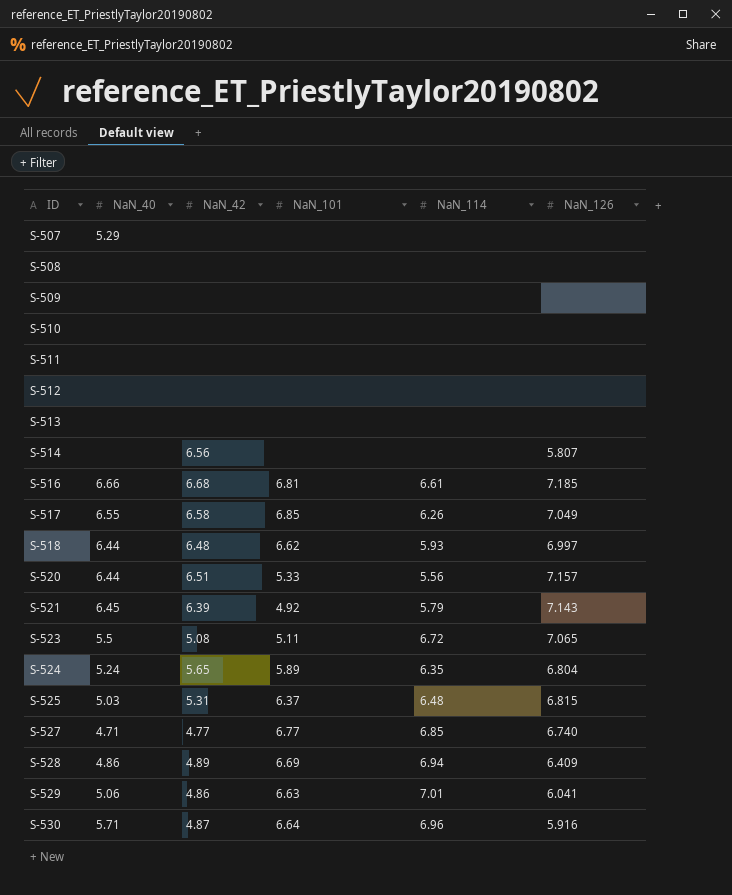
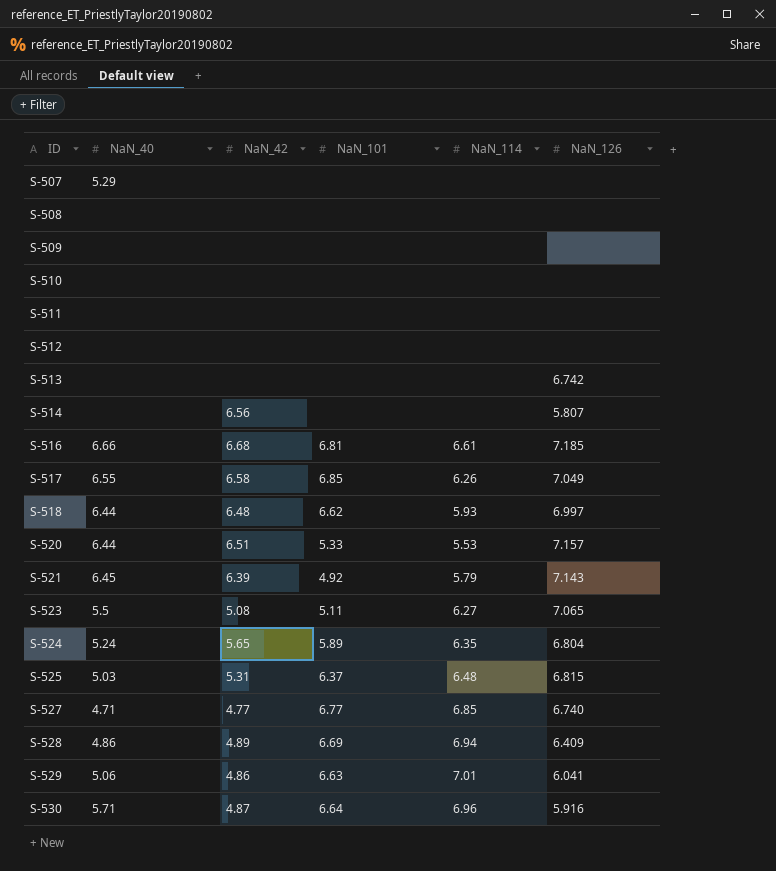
S-513 | NaN_126: none -> 6.742
S-520 | NaN_114: 5.56 -> 5.53
S-523 | NaN_114: 6.72 -> 6.27

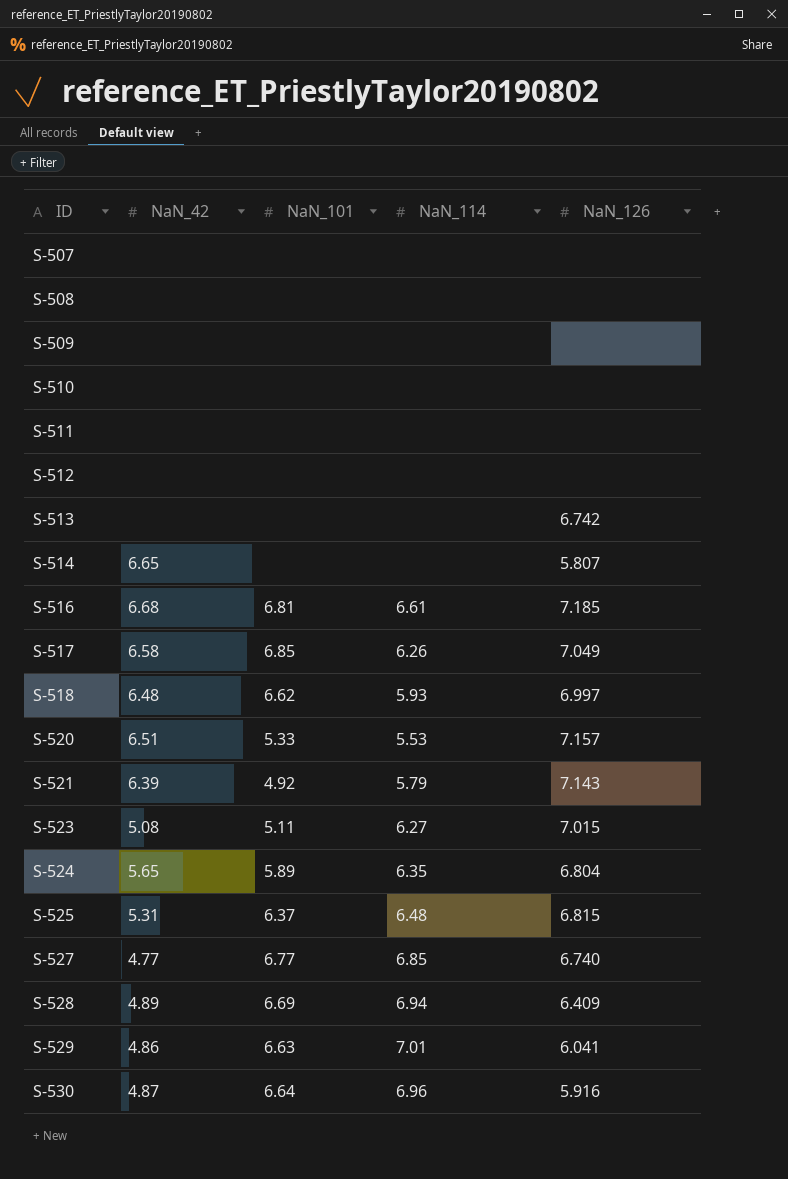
column NaN_40 | position: 2 -> none
S-514 | NaN_42: 6.56 -> 6.65
S-523 | NaN_126: 7.065 -> 7.015

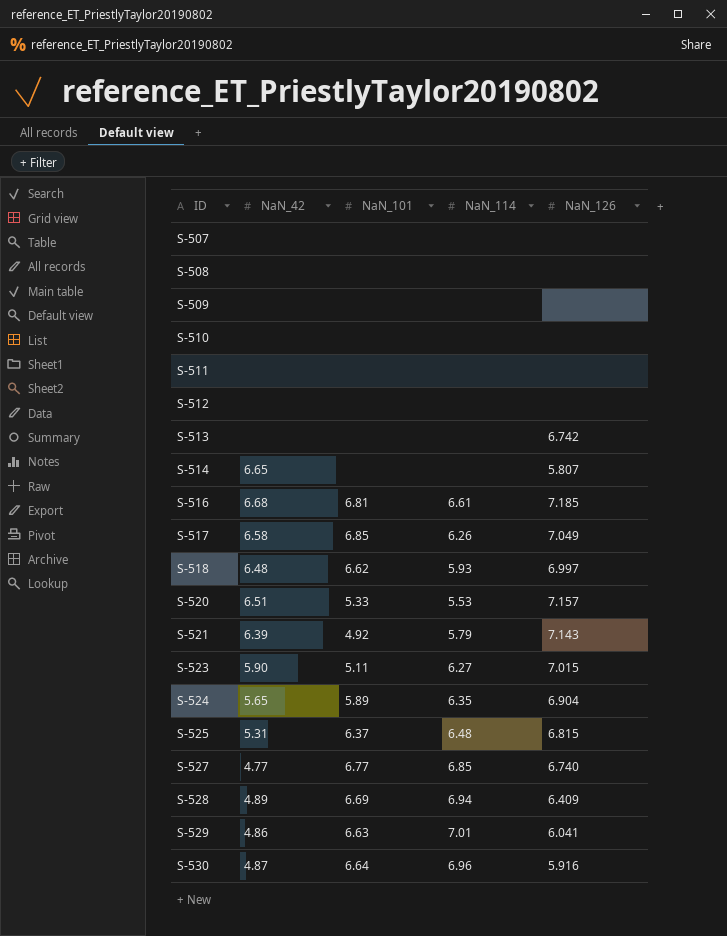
S-523 | NaN_42: 5.08 -> 5.90
S-524 | NaN_126: 6.804 -> 6.904

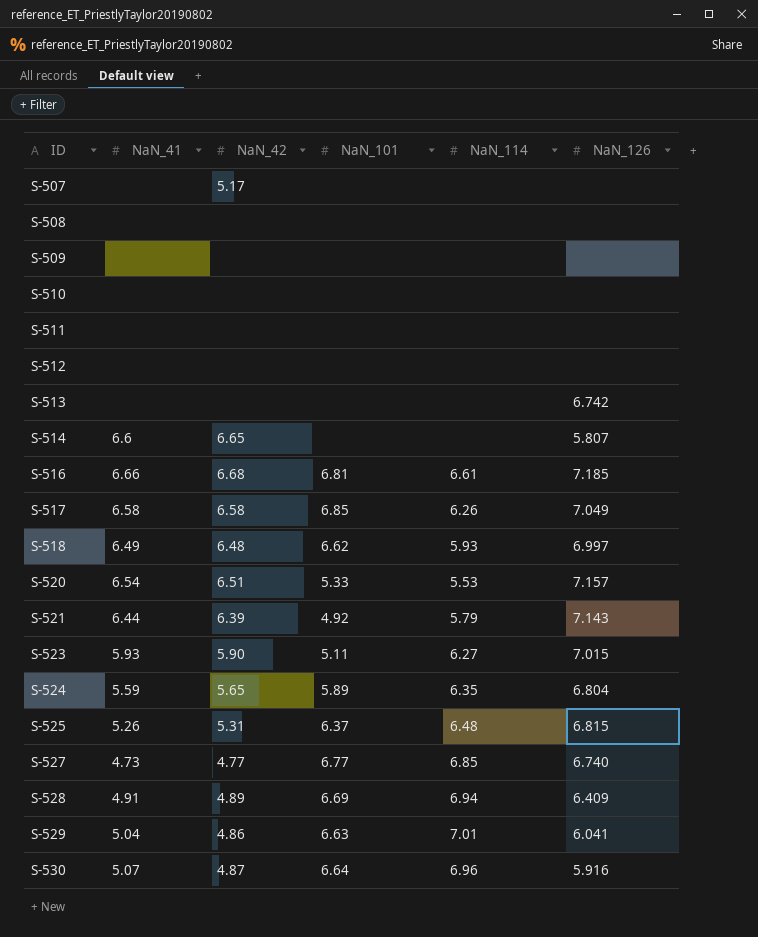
column NaN_41 | position: none -> 2
S-507 | NaN_42: none -> 5.17
S-524 | NaN_126: 6.904 -> 6.804

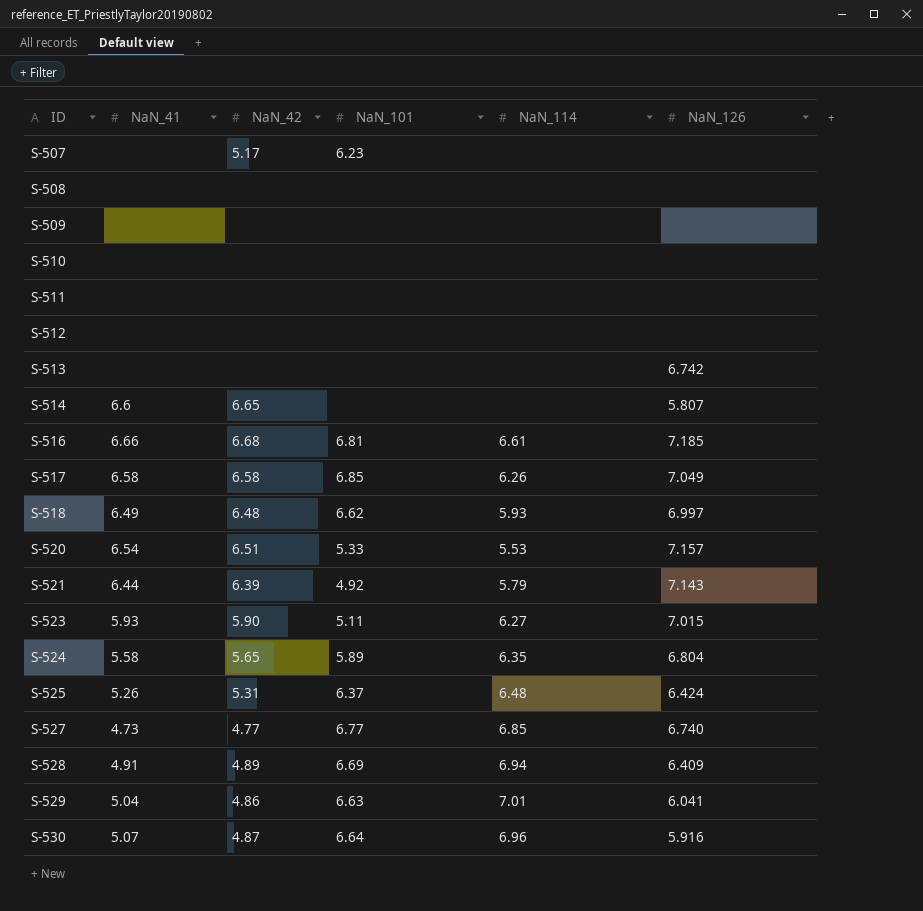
S-507 | NaN_101: none -> 6.23
S-524 | NaN_41: 5.59 -> 5.58
S-525 | NaN_126: 6.815 -> 6.424

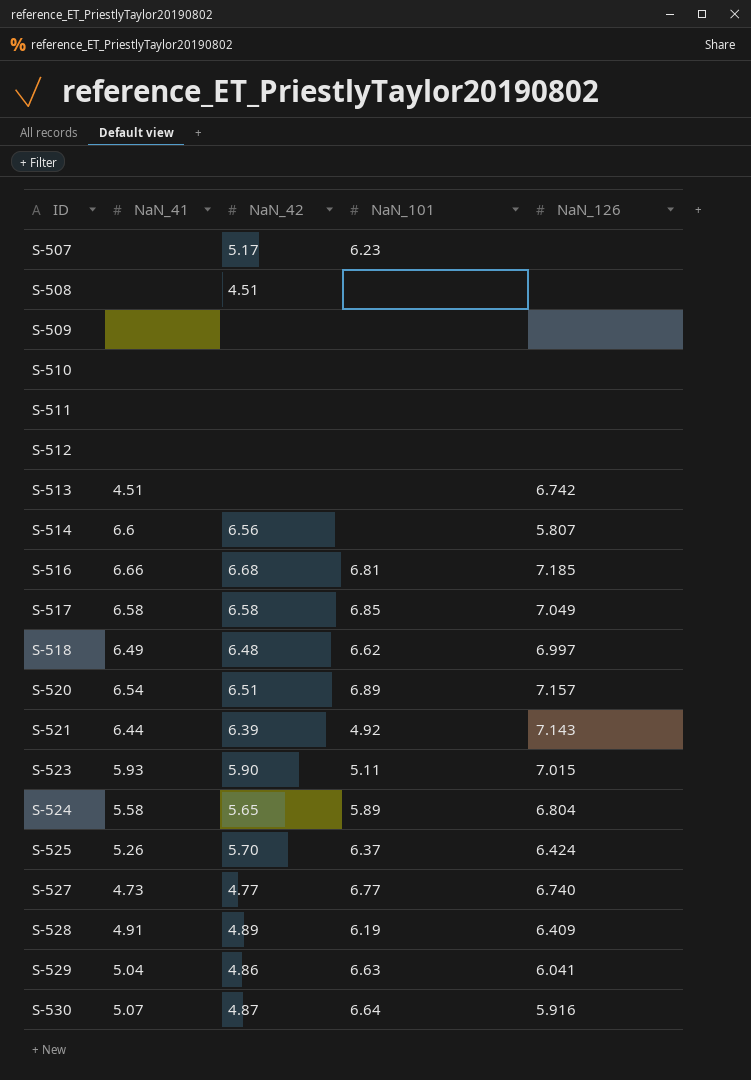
column NaN_114 | position: 5 -> none
S-508 | NaN_42: none -> 4.51
S-513 | NaN_41: none -> 4.51
S-514 | NaN_42: 6.65 -> 6.56
S-520 | NaN_101: 5.33 -> 6.89
S-525 | NaN_42: 5.31 -> 5.70
S-528 | NaN_101: 6.69 -> 6.19

